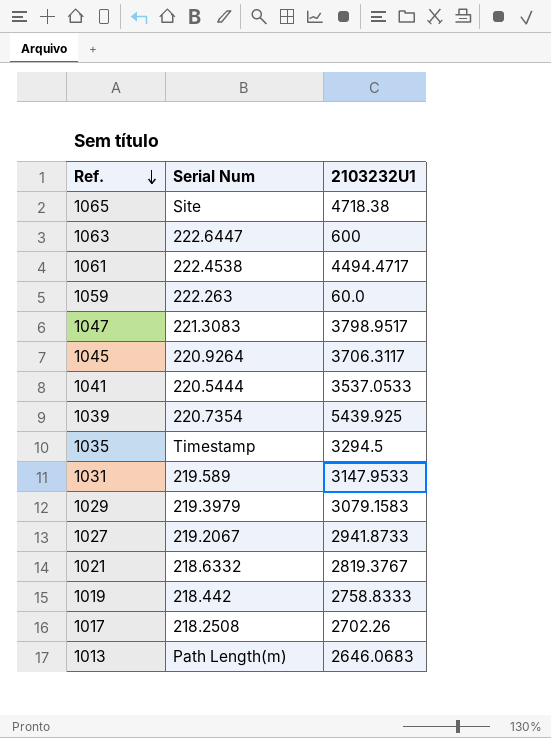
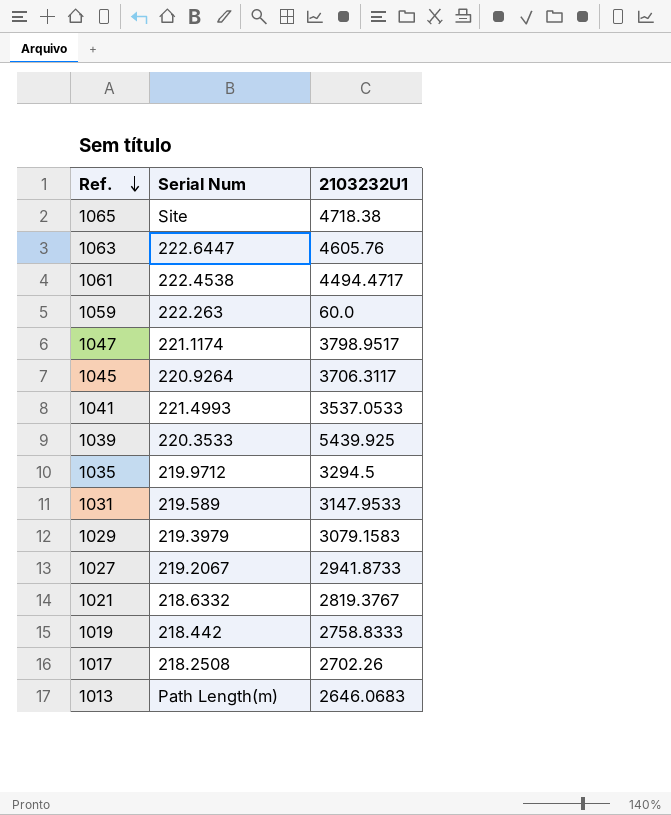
1063 | 2103232U1: 600 -> 4605.76
1047 | Serial Num: 221.3083 -> 221.1174
1041 | Serial Num: 220.5444 -> 221.4993
1039 | Serial Num: 220.7354 -> 220.3533
1035 | Serial Num: Timestamp -> 219.9712

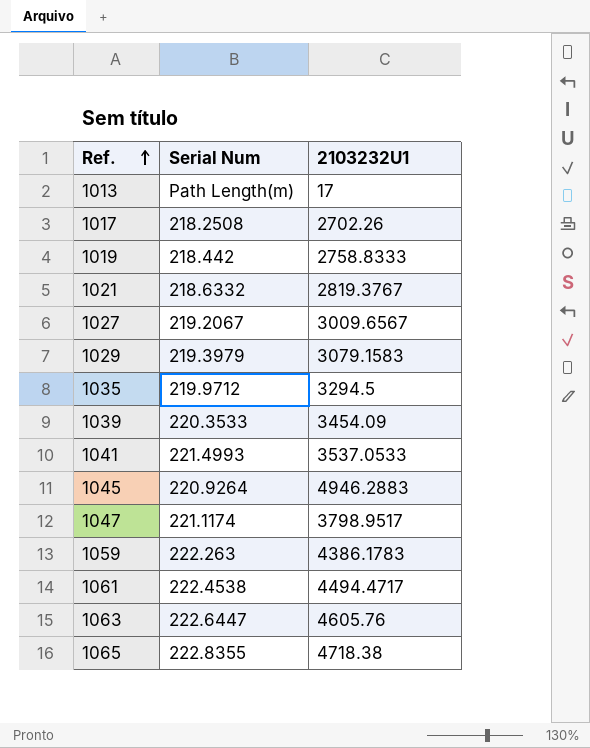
row order: Ref. descending -> Ref. ascending
row 1031: 219.589 | 3147.9533 -> none
1013 | 2103232U1: 2646.0683 -> 17
1027 | 2103232U1: 2941.8733 -> 3009.6567
1039 | 2103232U1: 5439.925 -> 3454.09
1045 | 2103232U1: 3706.3117 -> 4946.2883
1059 | 2103232U1: 60.0 -> 4386.1783
1065 | Serial Num: Site -> 222.8355

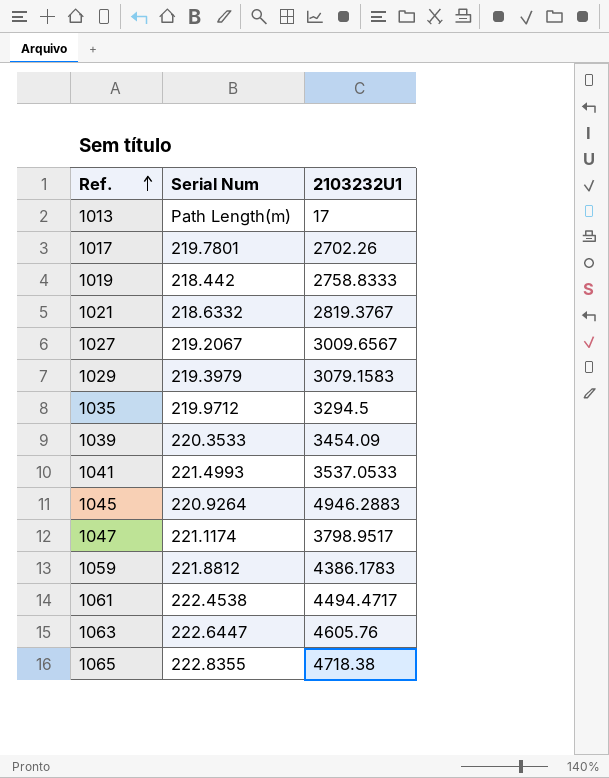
1017 | Serial Num: 218.2508 -> 219.7801
1059 | Serial Num: 222.263 -> 221.8812

